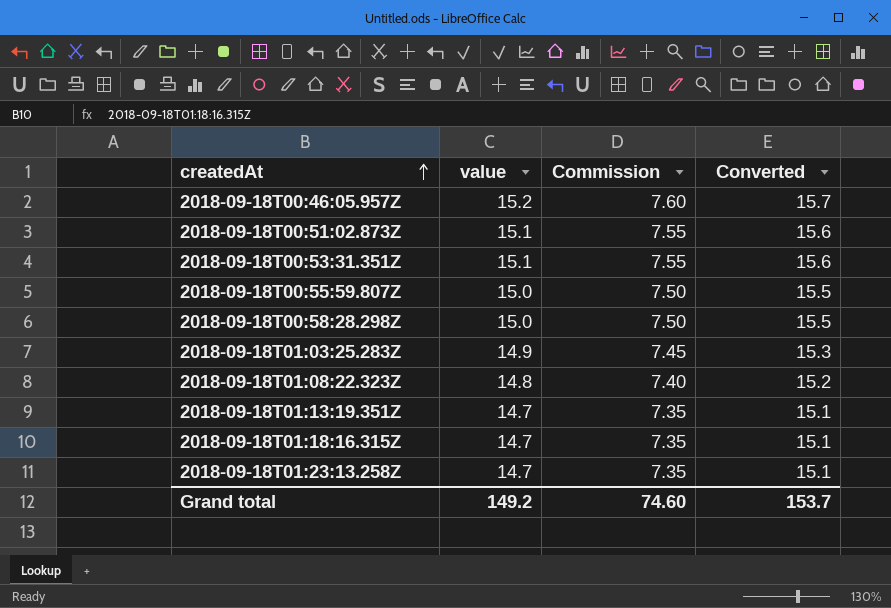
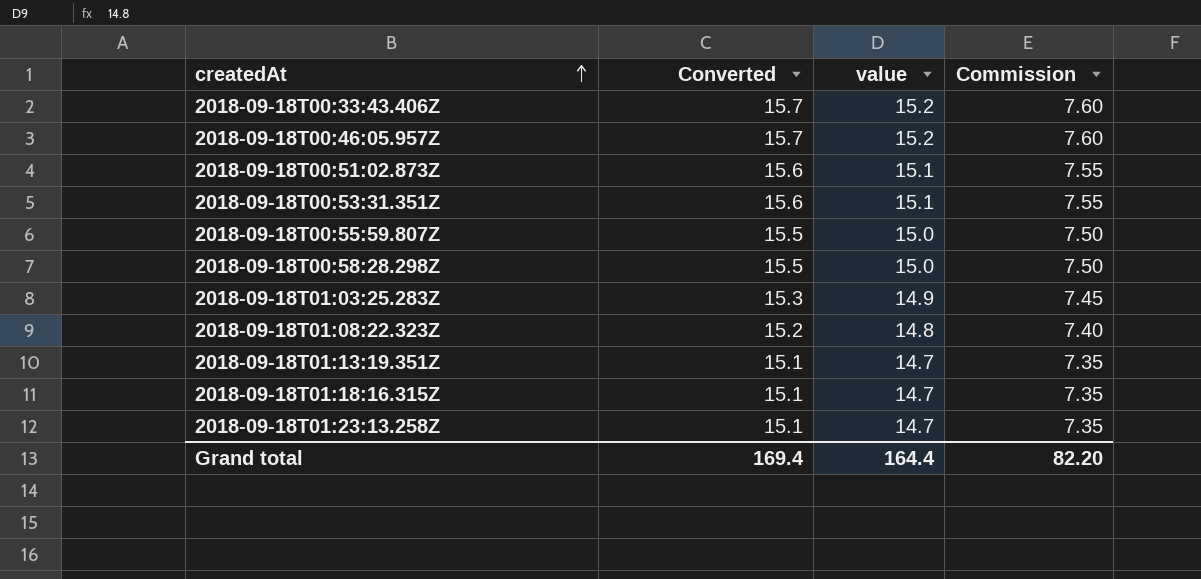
column Converted | position: 4 -> 2
row 2018-09-18T00:33:43.406Z: none -> 15.7 | 15.2 | 7.60
Grand total | Converted: 153.7 -> 169.4
Grand total | value: 149.2 -> 164.4
Grand total | Commission: 74.60 -> 82.20

